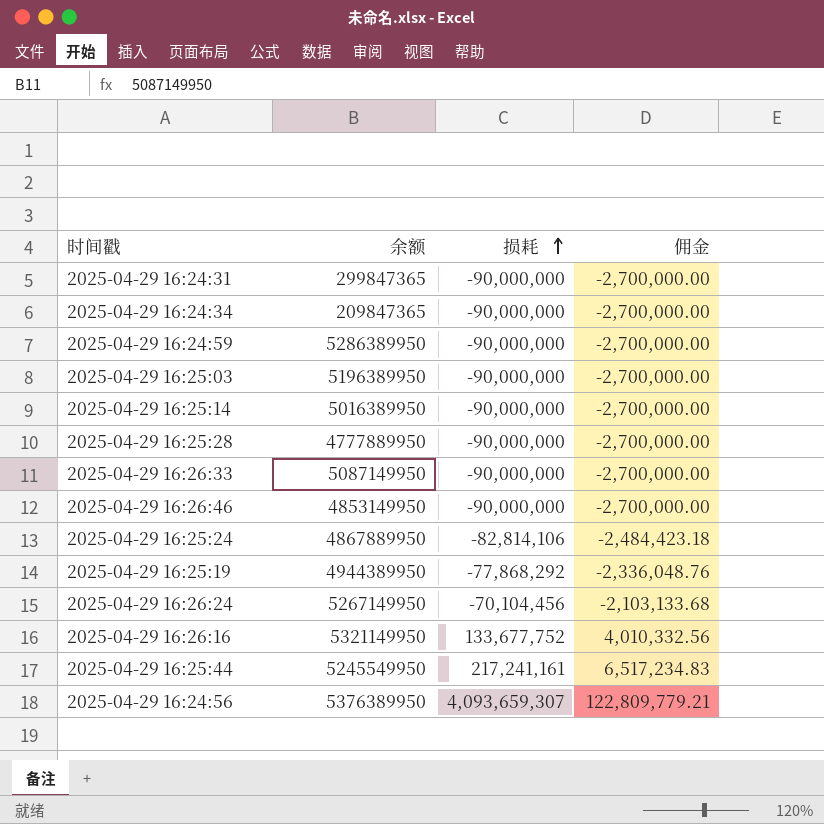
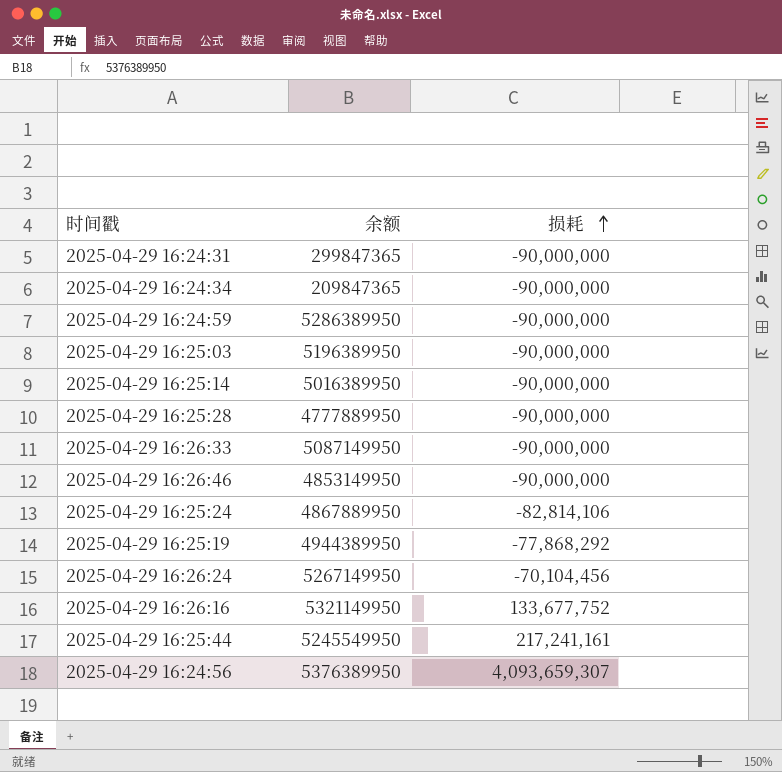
column 佣金 | formula: [损耗] * 0.03 -> none

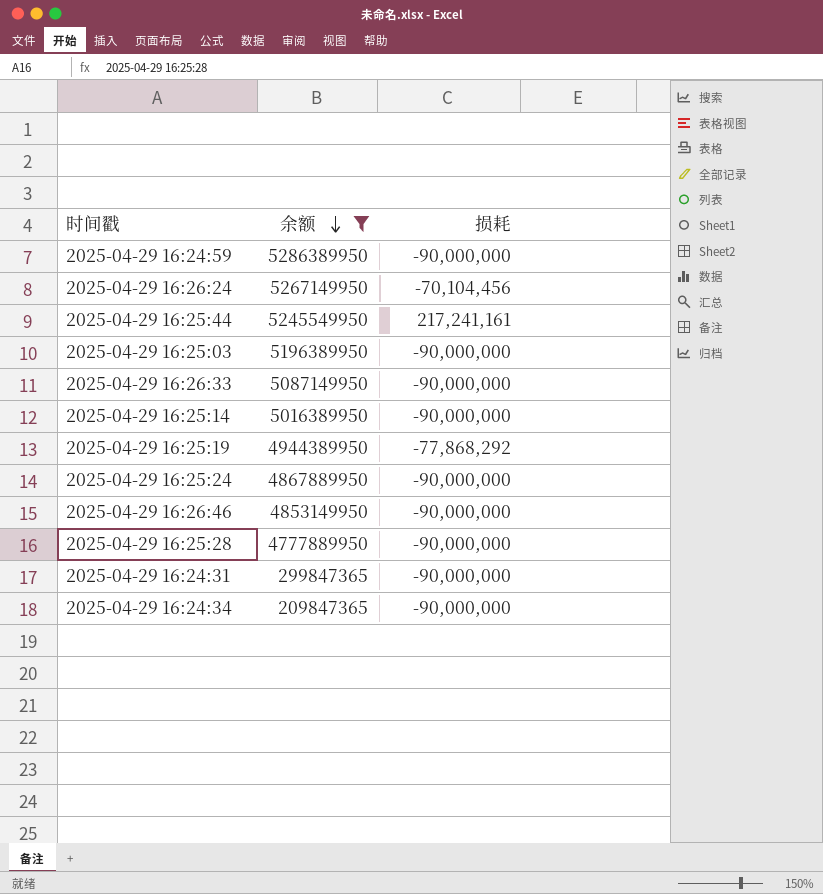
filter: none -> 余额 <= 5286389950
row order: 损耗 ascending -> 余额 descending
2025-04-29 16:25:24 | 损耗: -82,814,106 -> -90,000,000

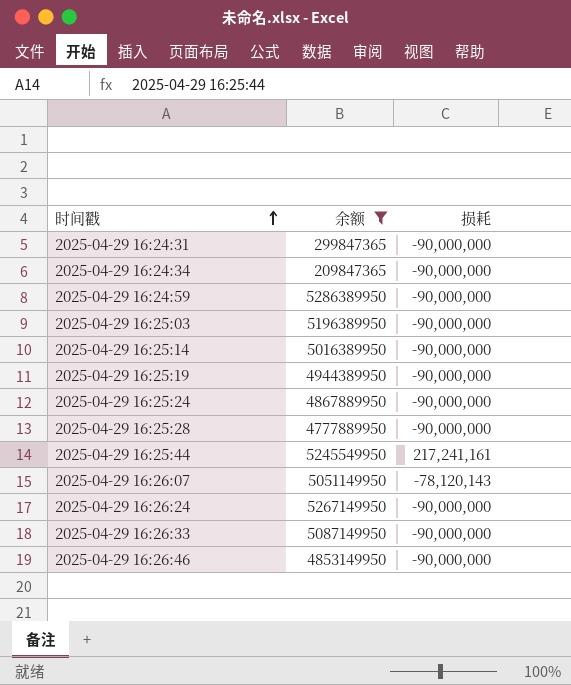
row order: 余额 descending -> 时间戳 ascending
2025-04-29 16:25:19 | 损耗: -77,868,292 -> -90,000,000
row 2025-04-29 16:26:07: none -> 5051149950 | -78,120,143
2025-04-29 16:26:24 | 损耗: -70,104,456 -> -90,000,000

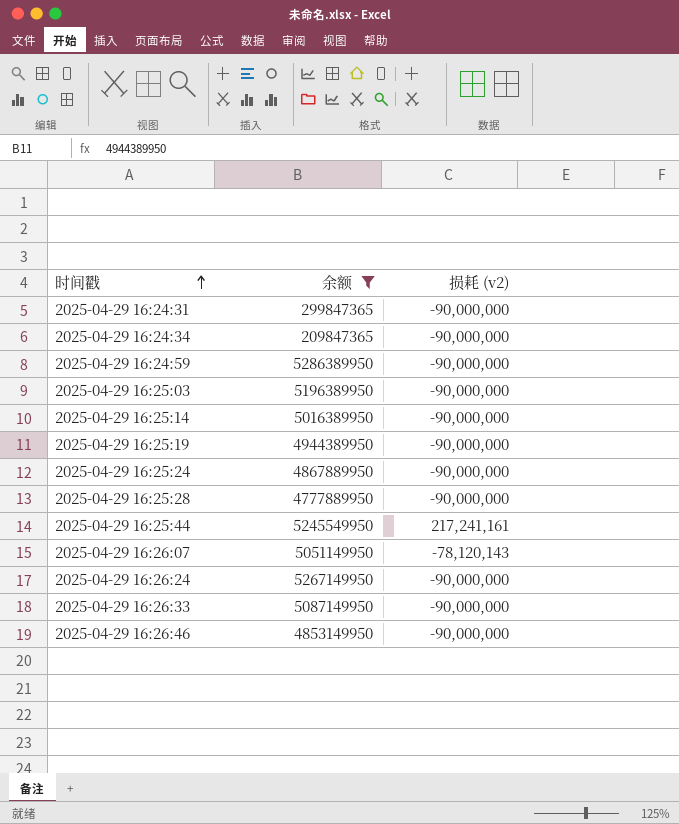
column name: 损耗 -> 损耗 (v2)

